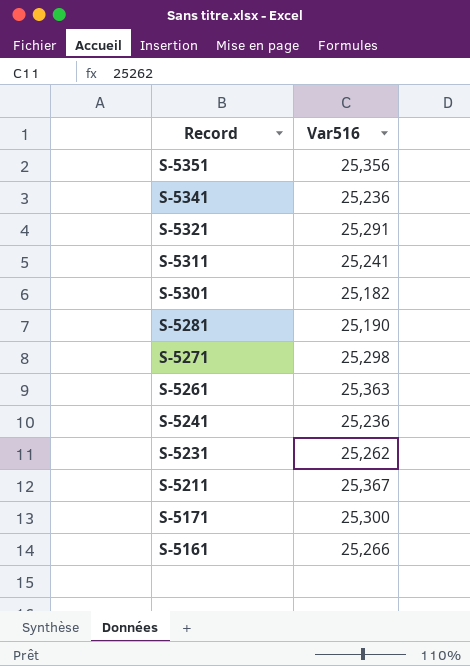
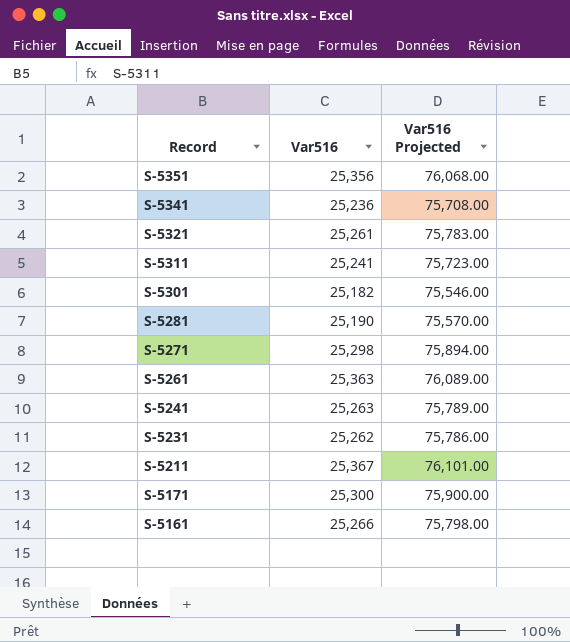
column Var516 Projected | formula: none -> [Var516] * 3
S-5321 | Var516: 25,291 -> 25,261
S-5241 | Var516: 25,236 -> 25,263

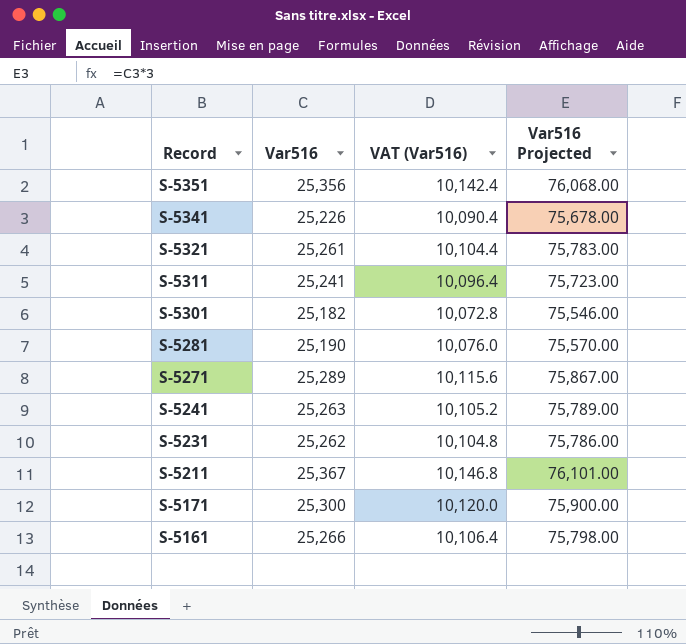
column VAT (Var516) | formula: none -> [Var516] * 0.4
row S-5261: 25,363 | 76,089.00 -> none
S-5341 | Var516: 25,236 -> 25,226
S-5341 | Var516 Projected: 75,708.00 -> 75,678.00
S-5271 | Var516: 25,298 -> 25,289
S-5271 | Var516 Projected: 75,894.00 -> 75,867.00

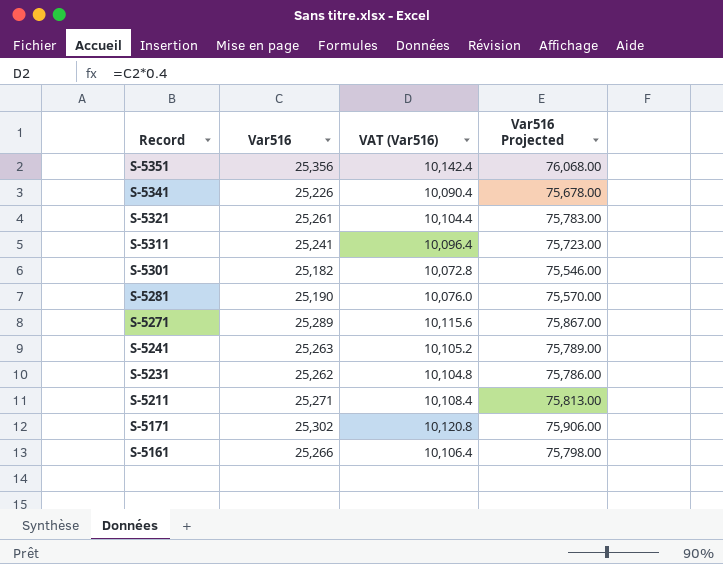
S-5211 | Var516: 25,367 -> 25,271
S-5211 | VAT (Var516): 10,146.8 -> 10,108.4
S-5211 | Var516 Projected: 76,101.00 -> 75,813.00
S-5171 | Var516: 25,300 -> 25,302
S-5171 | VAT (Var516): 10,120.0 -> 10,120.8
S-5171 | Var516 Projected: 75,900.00 -> 75,906.00

